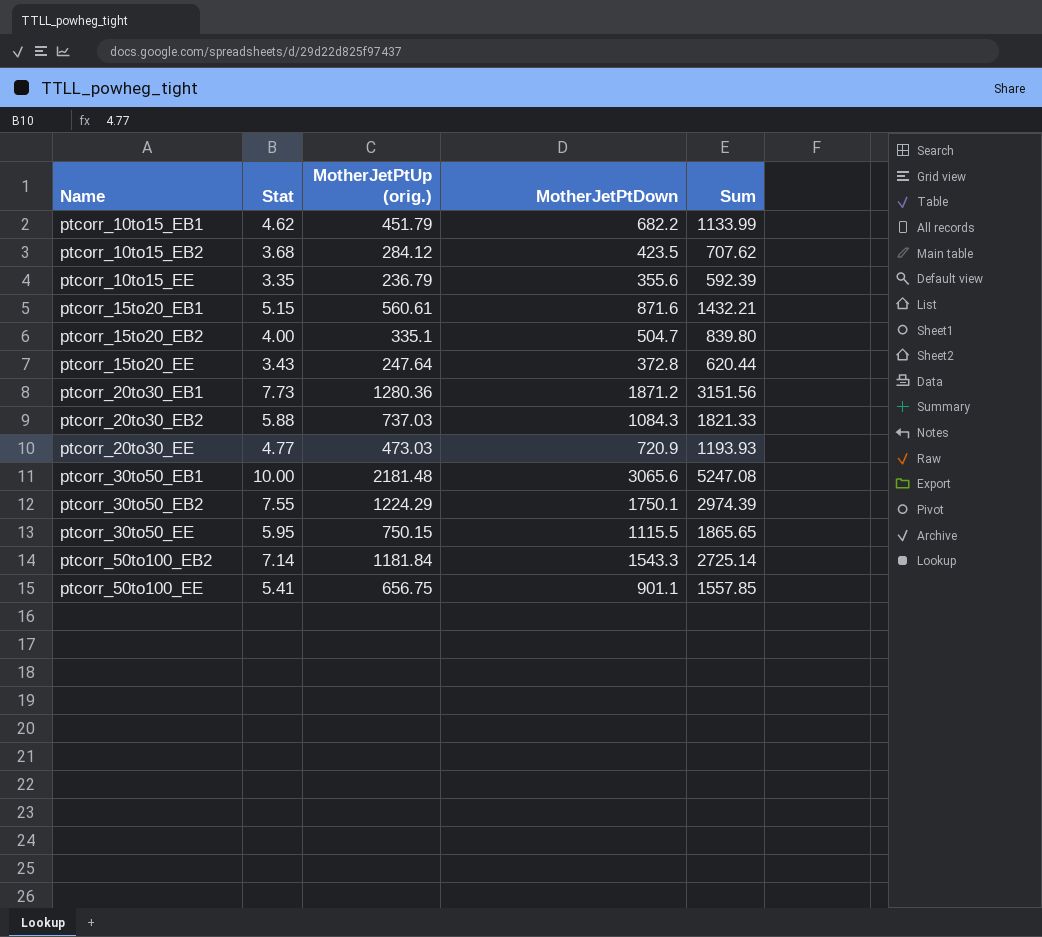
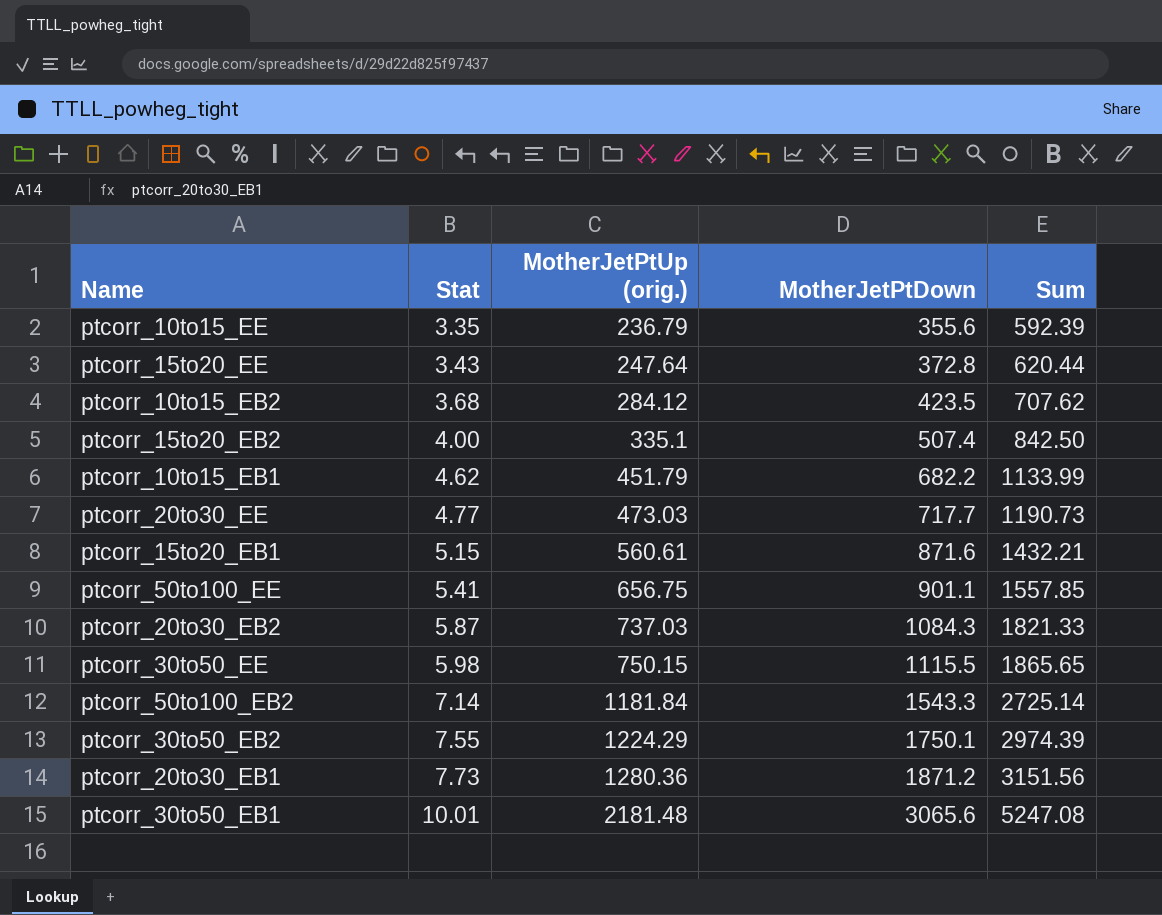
row order: Name ascending -> Stat ascending
ptcorr_15to20_EB2 | MotherJetPtDown: 504.7 -> 507.4
ptcorr_15to20_EB2 | Sum: 839.80 -> 842.50
ptcorr_20to30_EE | MotherJetPtDown: 720.9 -> 717.7
ptcorr_20to30_EE | Sum: 1193.93 -> 1190.73
ptcorr_20to30_EB2 | Stat: 5.88 -> 5.87
ptcorr_30to50_EE | Stat: 5.95 -> 5.98
ptcorr_30to50_EB1 | Stat: 10.00 -> 10.01

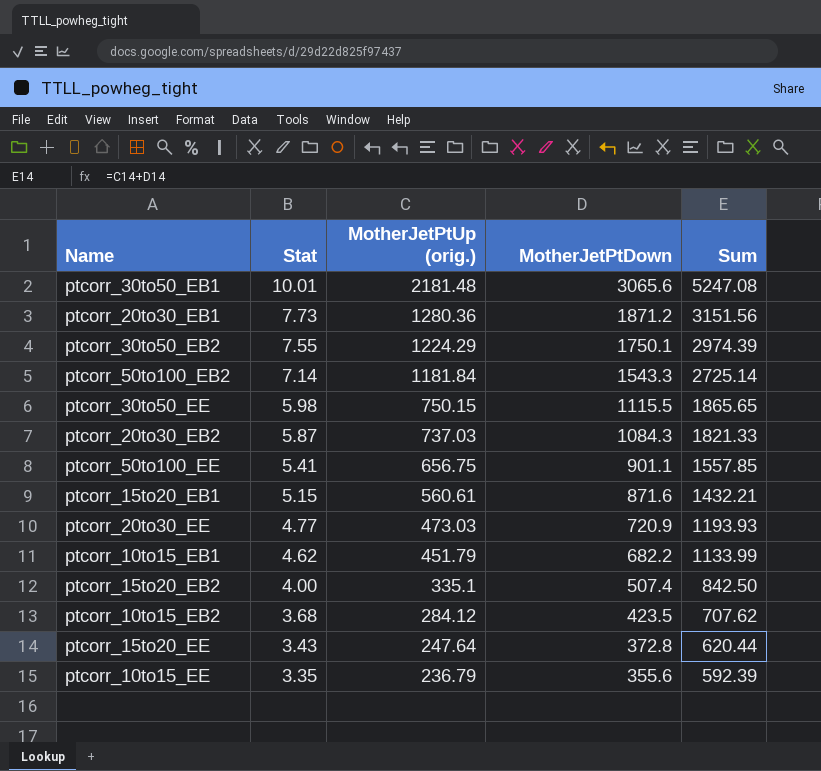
row order: Stat ascending -> Stat descending
ptcorr_20to30_EE | MotherJetPtDown: 717.7 -> 720.9
ptcorr_20to30_EE | Sum: 1190.73 -> 1193.93

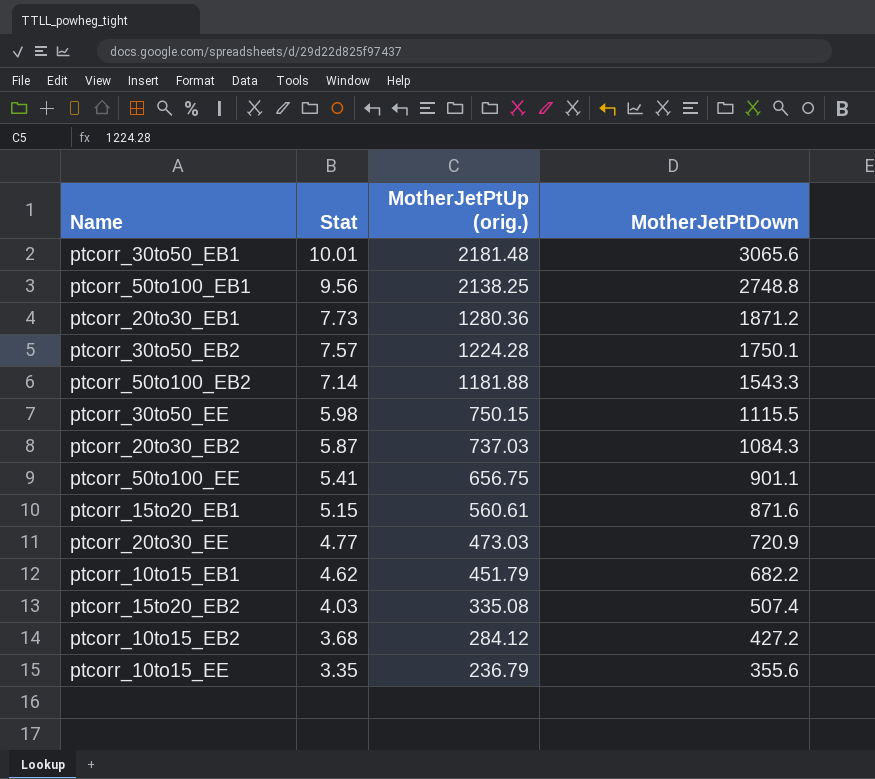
column Sum | formula: [MotherJetPtUp (orig.)] + [MotherJetPtDown] -> none
row ptcorr_15to20_EE: 3.43 | 247.64 | 372.8 | 620.44 -> none
row ptcorr_50to100_EB1: none -> 9.56 | 2138.25 | 2748.8
ptcorr_30to50_EB2 | Stat: 7.55 -> 7.57
ptcorr_30to50_EB2 | MotherJetPtUp (orig.): 1224.29 -> 1224.28
ptcorr_50to100_EB2 | MotherJetPtUp (orig.): 1181.84 -> 1181.88
ptcorr_15to20_EB2 | Stat: 4.00 -> 4.03
ptcorr_15to20_EB2 | MotherJetPtUp (orig.): 335.1 -> 335.08
ptcorr_10to15_EB2 | MotherJetPtDown: 423.5 -> 427.2

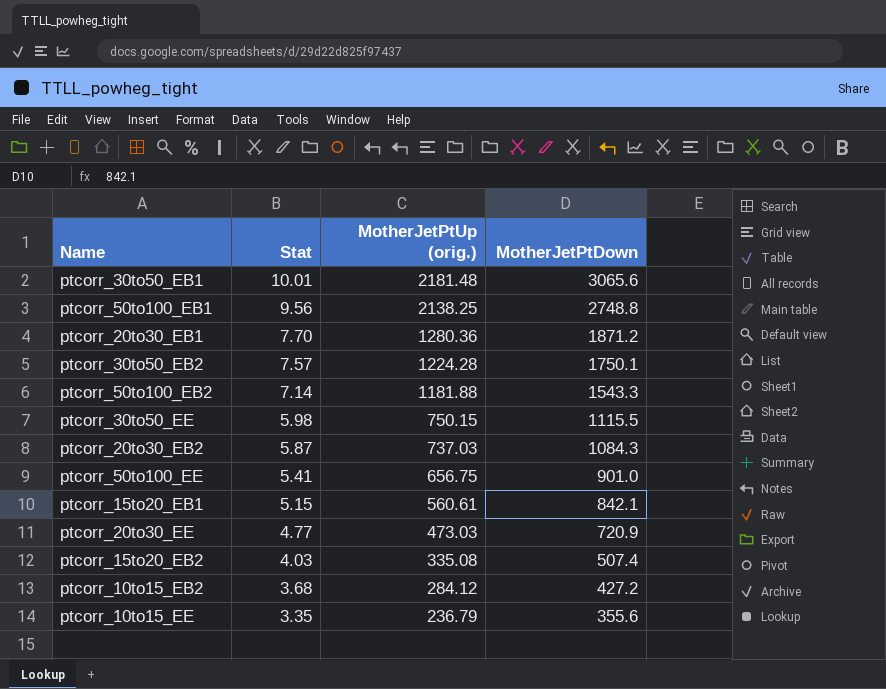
row ptcorr_10to15_EB1: 4.62 | 451.79 | 682.2 -> none
ptcorr_20to30_EB1 | Stat: 7.73 -> 7.70
ptcorr_50to100_EE | MotherJetPtDown: 901.1 -> 901.0
ptcorr_15to20_EB1 | MotherJetPtDown: 871.6 -> 842.1

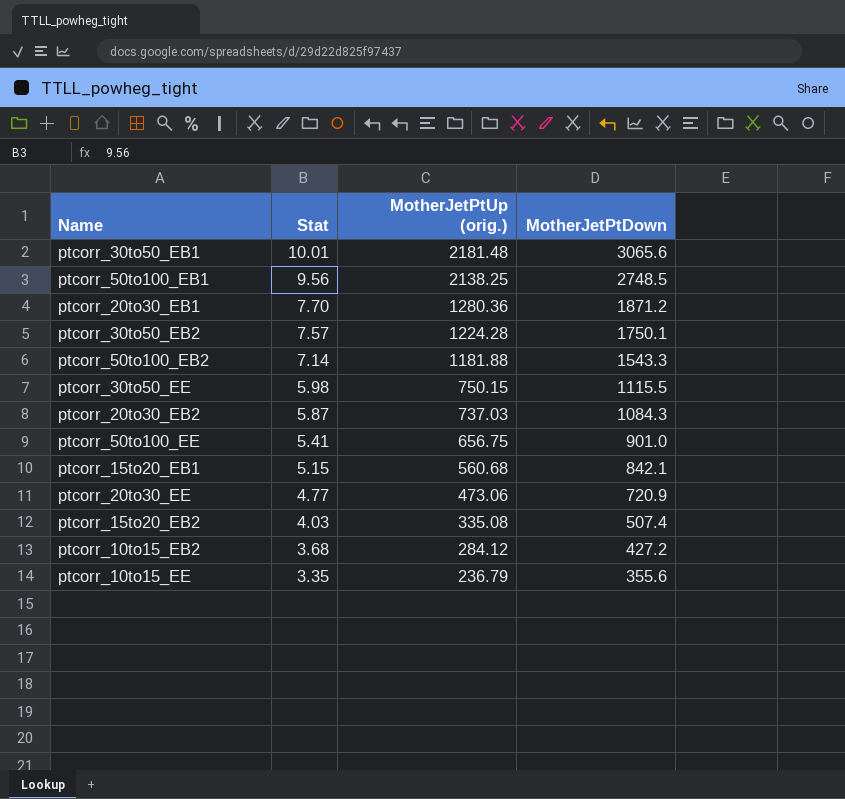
ptcorr_50to100_EB1 | MotherJetPtDown: 2748.8 -> 2748.5
ptcorr_15to20_EB1 | MotherJetPtUp (orig.): 560.61 -> 560.68
ptcorr_20to30_EE | MotherJetPtUp (orig.): 473.03 -> 473.06

